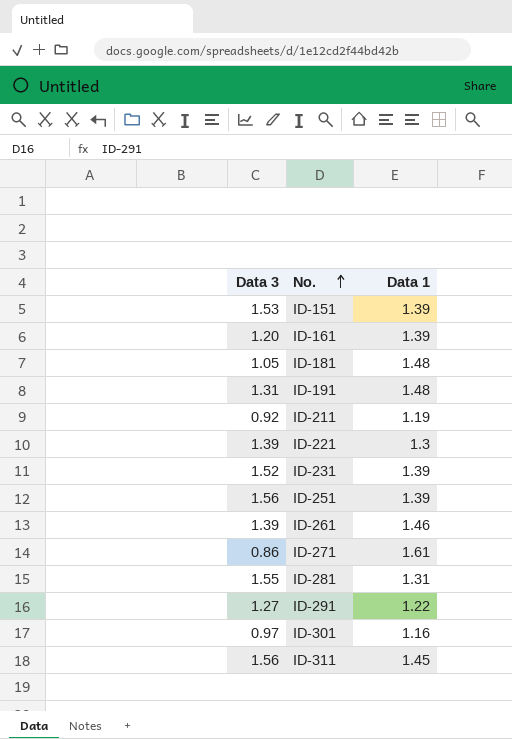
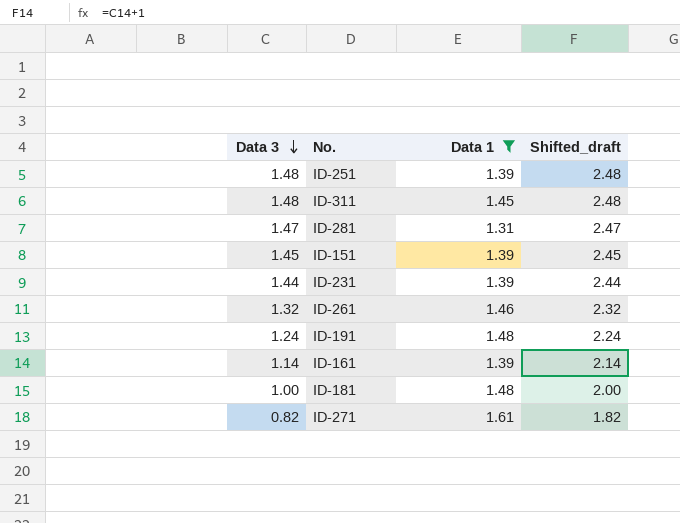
filter: none -> Data 1 >= 1.31
row order: No. ascending -> Data 3 descending
column Shifted_draft | formula: none -> [Data 3] + 1
ID-251 | Data 3: 1.56 -> 1.48
ID-311 | Data 3: 1.56 -> 1.48
ID-281 | Data 3: 1.55 -> 1.47
ID-151 | Data 3: 1.53 -> 1.45
ID-231 | Data 3: 1.52 -> 1.44
ID-261 | Data 3: 1.39 -> 1.32
ID-191 | Data 3: 1.31 -> 1.24
ID-161 | Data 3: 1.20 -> 1.14
ID-181 | Data 3: 1.05 -> 1.00
ID-271 | Data 3: 0.86 -> 0.82

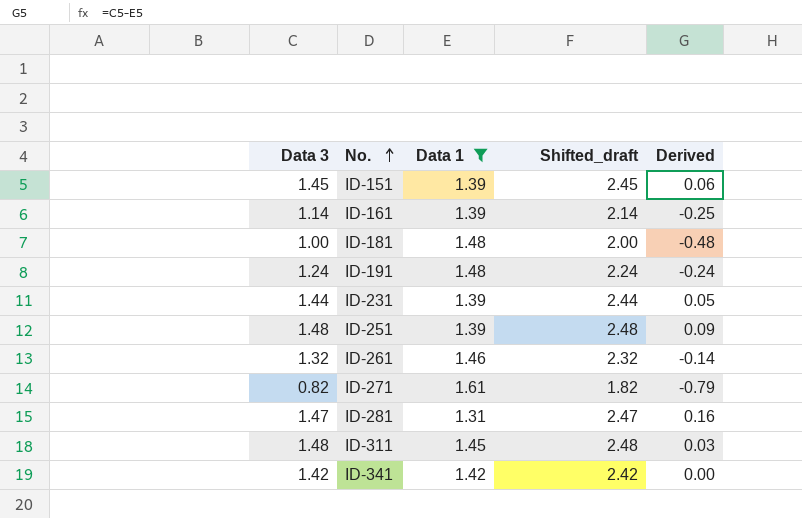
row order: Data 3 descending -> No. ascending
column Derived | formula: none -> [Data 3] - [Data 1]
row ID-341: none -> 1.42 | 1.42 | 2.42 | 0.00

